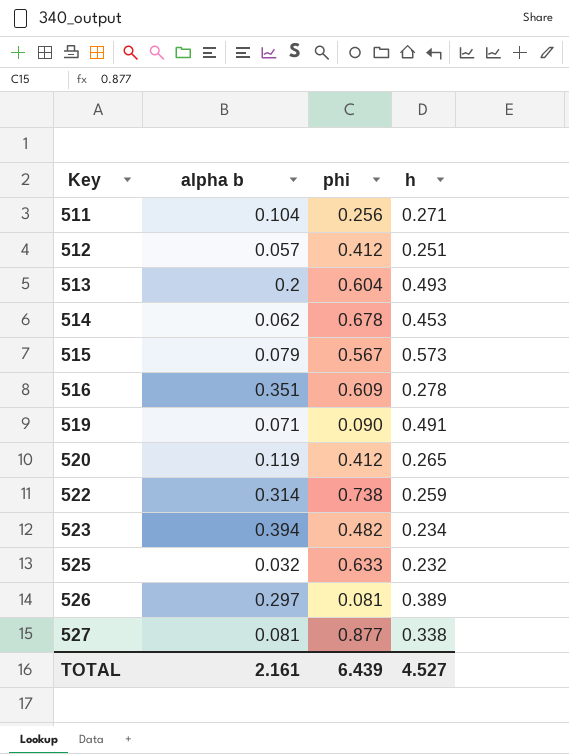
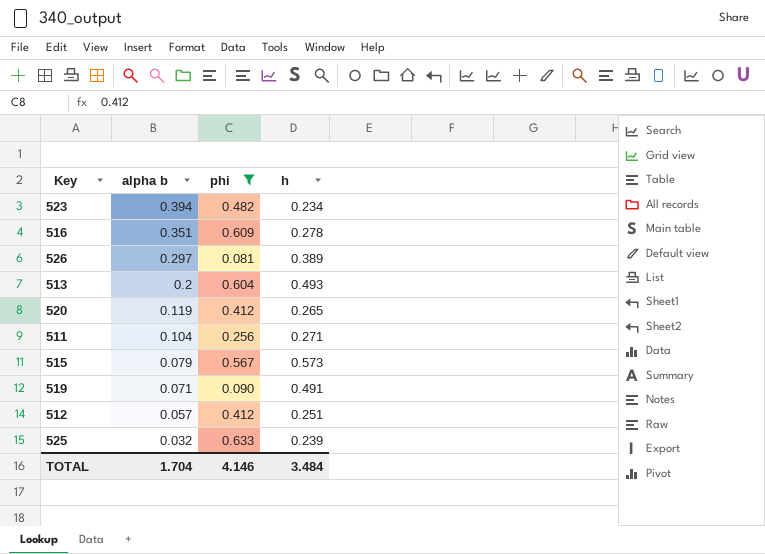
filter: none -> phi <= 0.633
row order: Key ascending -> alpha b descending
525 | h: 0.232 -> 0.239
TOTAL | alpha b: 2.161 -> 1.704
TOTAL | phi: 6.439 -> 4.146
TOTAL | h: 4.527 -> 3.484

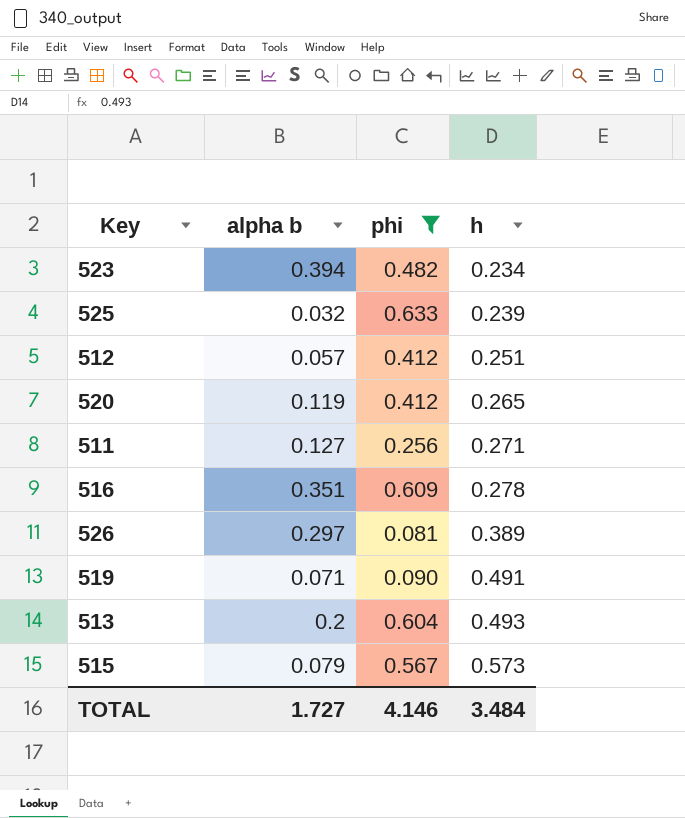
row order: alpha b descending -> h ascending
511 | alpha b: 0.104 -> 0.127
TOTAL | alpha b: 1.704 -> 1.727

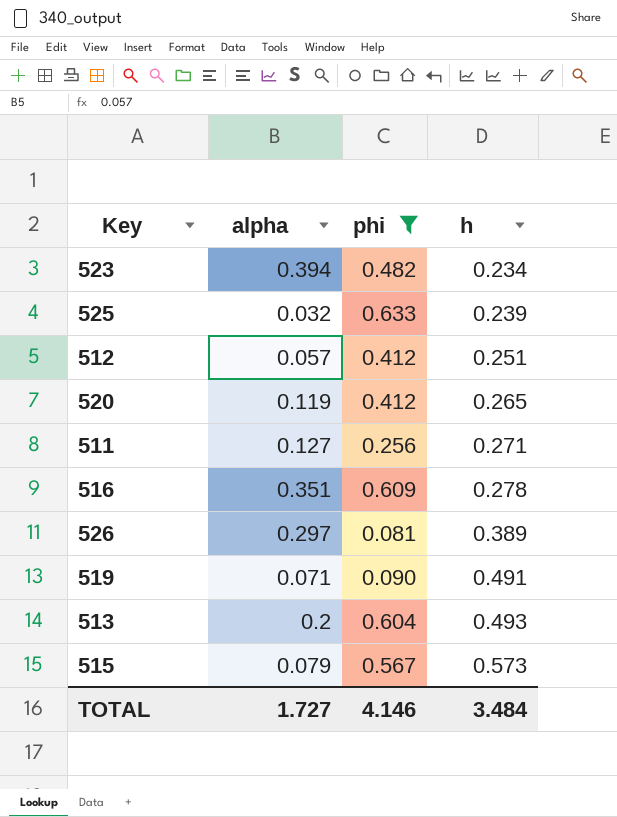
column name: alpha b -> alpha

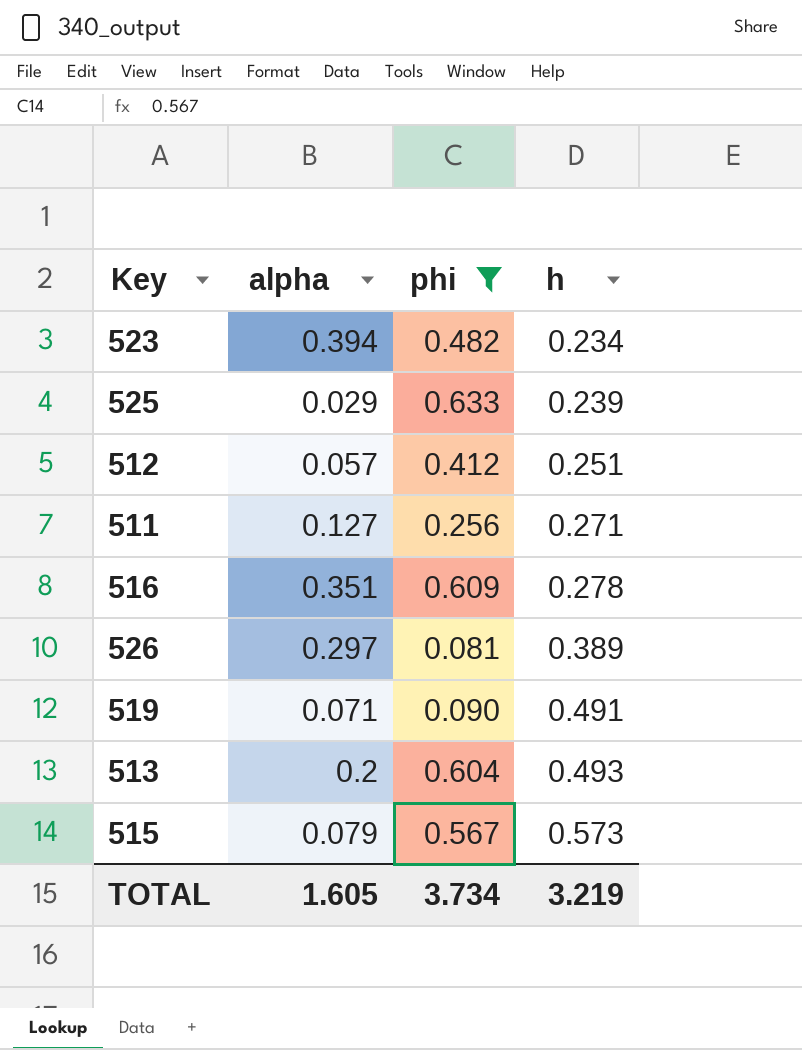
row 520: 0.119 | 0.412 | 0.265 -> none
525 | alpha: 0.032 -> 0.029
TOTAL | alpha: 1.727 -> 1.605
TOTAL | phi: 4.146 -> 3.734
TOTAL | h: 3.484 -> 3.219

